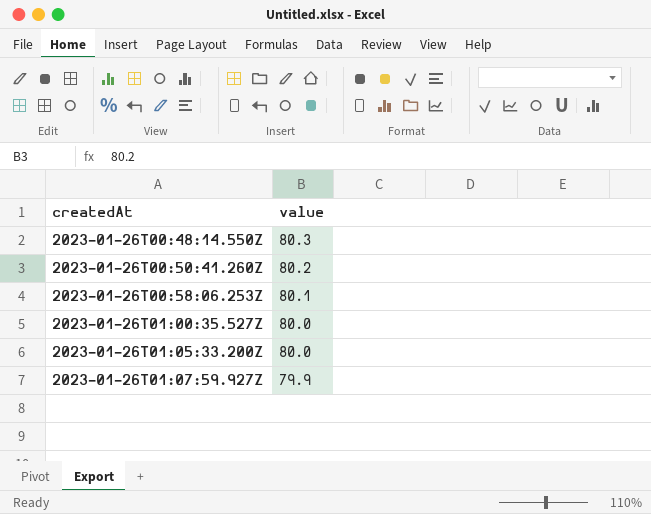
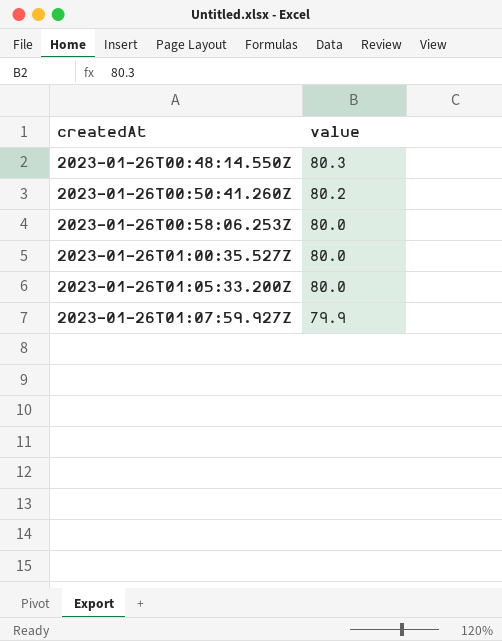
2023-01-26T00:58:06.253Z | value: 80.1 -> 80.0

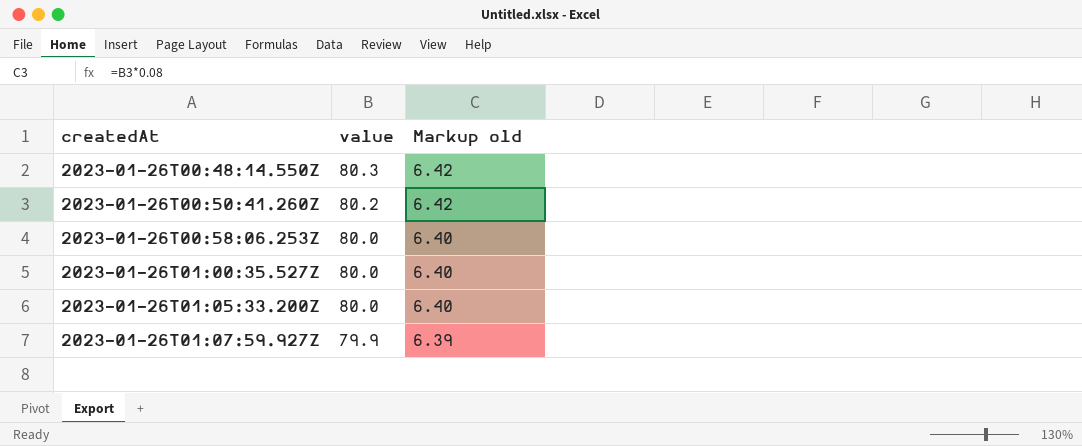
column Markup old | formula: none -> [value] * 0.08

